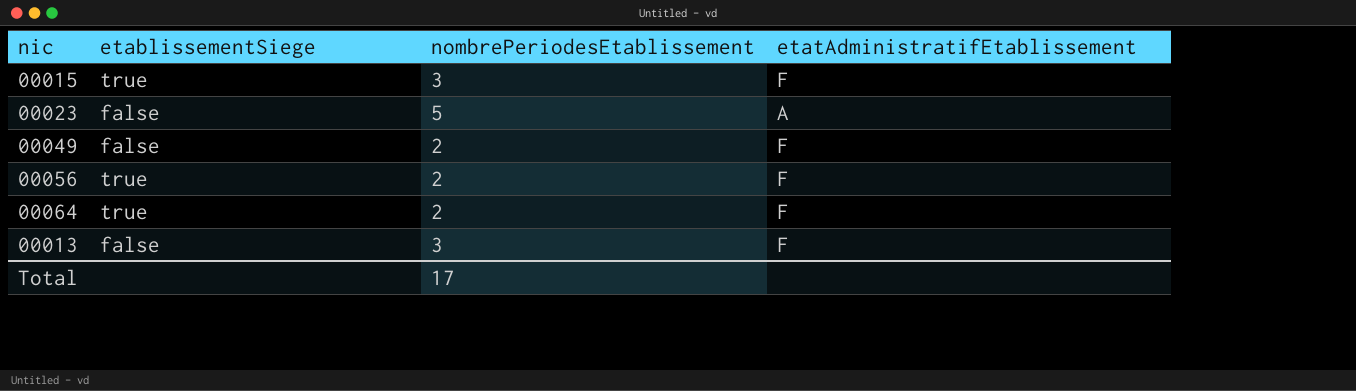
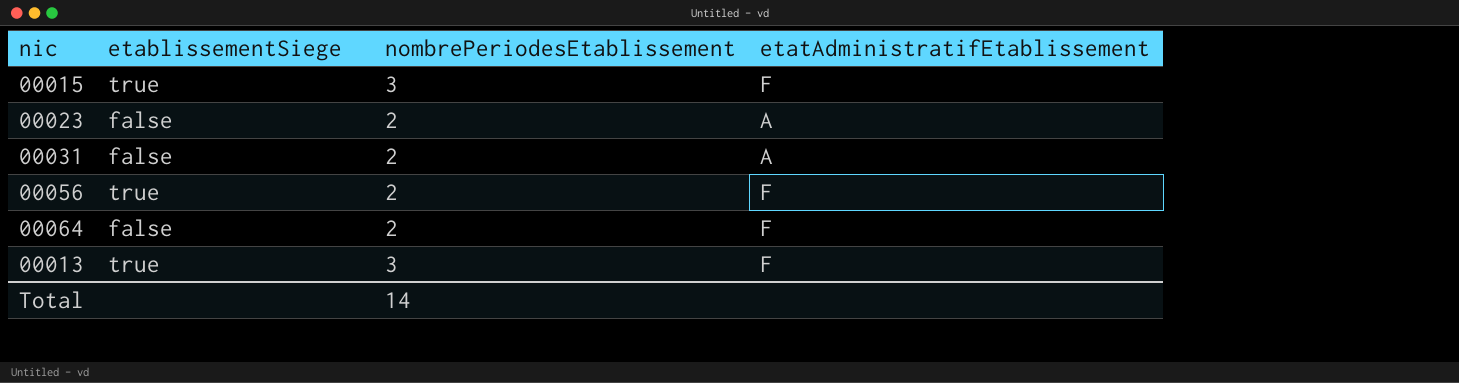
row 00049: false | 2 | F -> none
00023 | nombrePeriodesEtablissement: 5 -> 2
row 00031: none -> false | 2 | A
00064 | etablissementSiege: true -> false
00013 | etablissementSiege: false -> true
Total | nombrePeriodesEtablissement: 17 -> 14

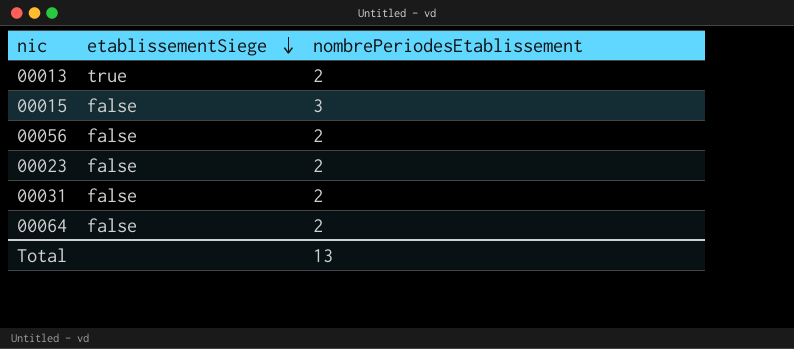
row order: none -> etablissementSiege descending
column etatAdministratifEtablissement | position: 4 -> none
00013 | nombrePeriodesEtablissement: 3 -> 2
00015 | etablissementSiege: true -> false
00056 | etablissementSiege: true -> false
Total | nombrePeriodesEtablissement: 14 -> 13

